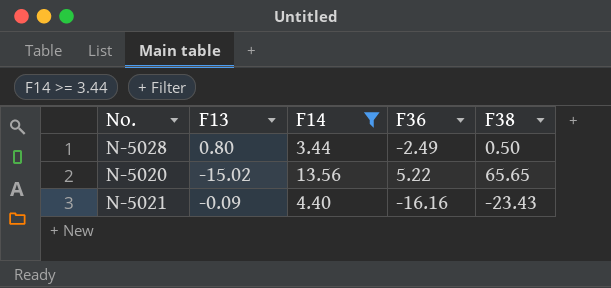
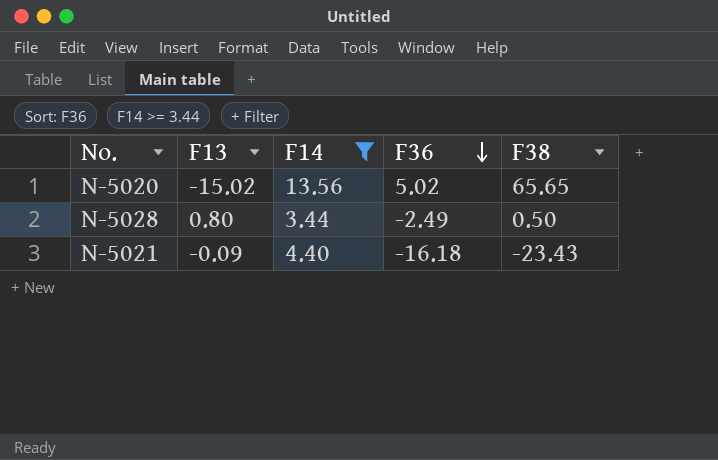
row order: none -> F36 descending
N-5020 | F36: 5.22 -> 5.02
N-5021 | F36: -16.16 -> -16.18

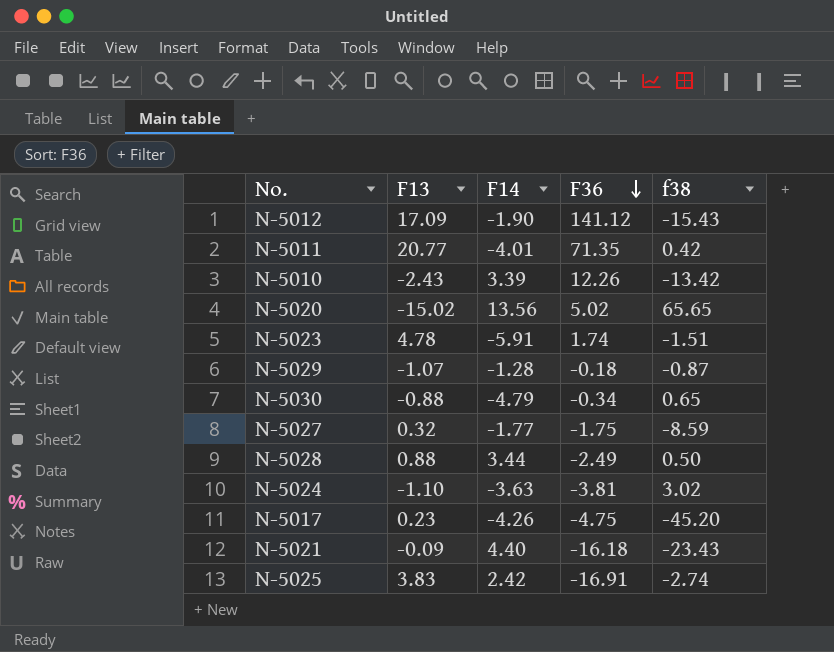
filter: F14 >= 3.44 -> none
column name: F38 -> f38
N-5028 | F13: 0.80 -> 0.88

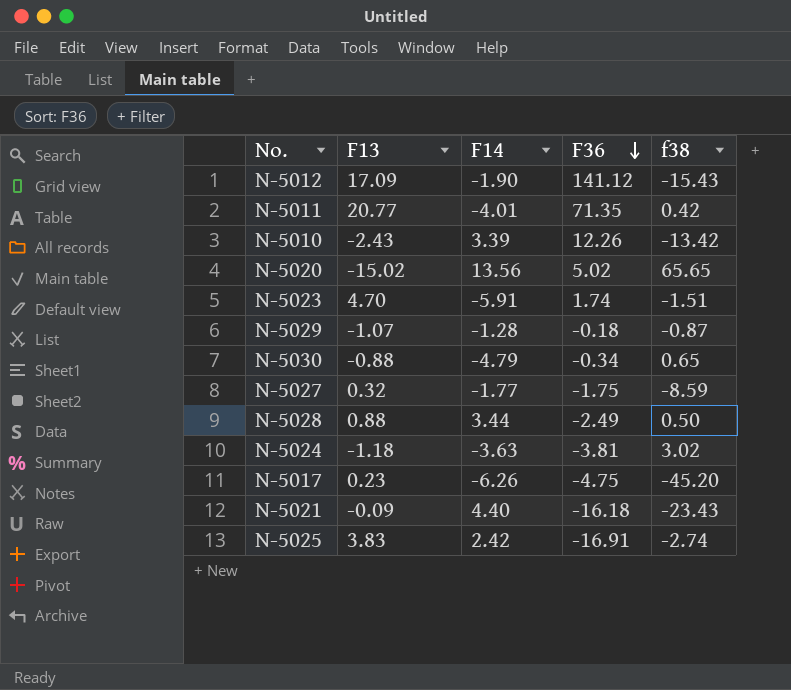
N-5023 | F13: 4.78 -> 4.70
N-5024 | F13: -1.10 -> -1.18
N-5017 | F14: -4.26 -> -6.26

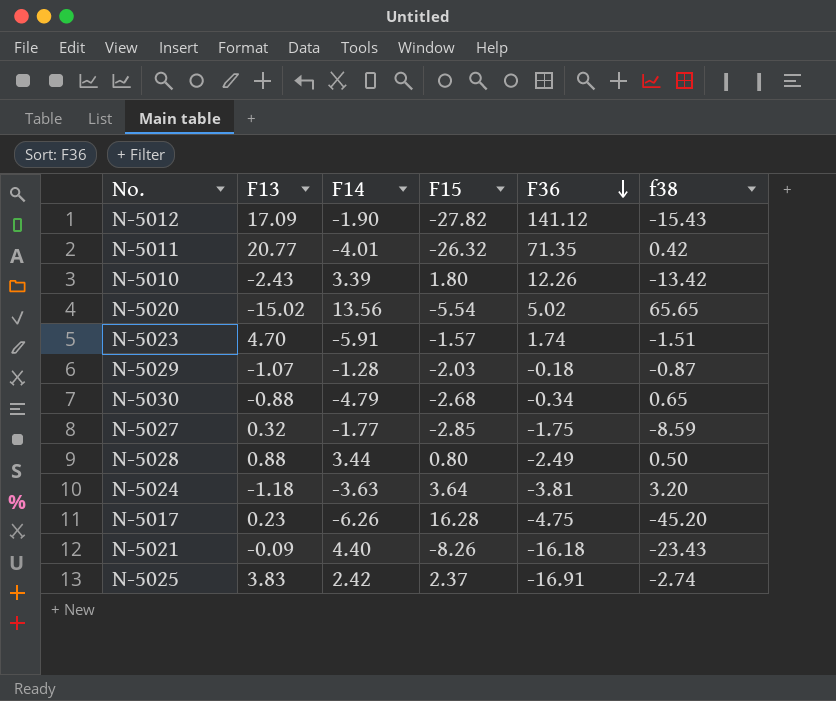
column F15 | position: none -> 4
N-5024 | f38: 3.02 -> 3.20

